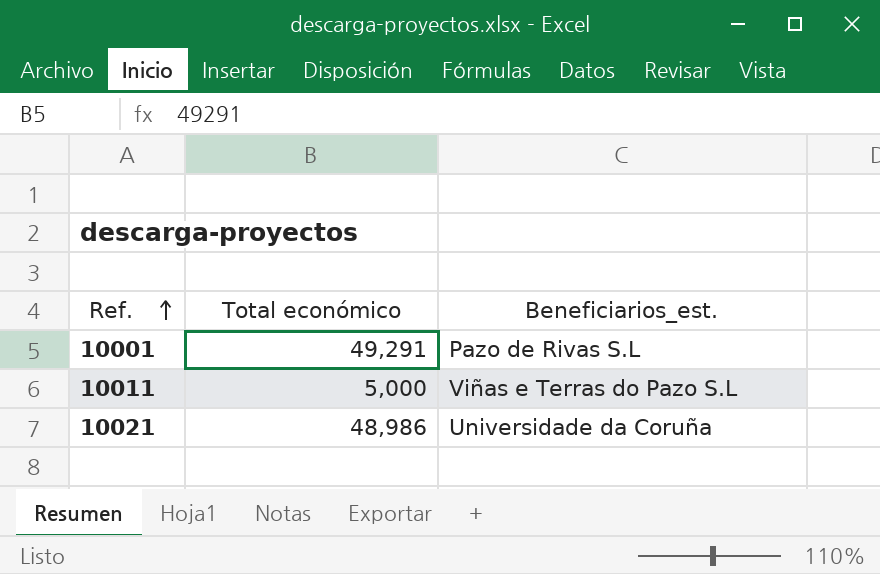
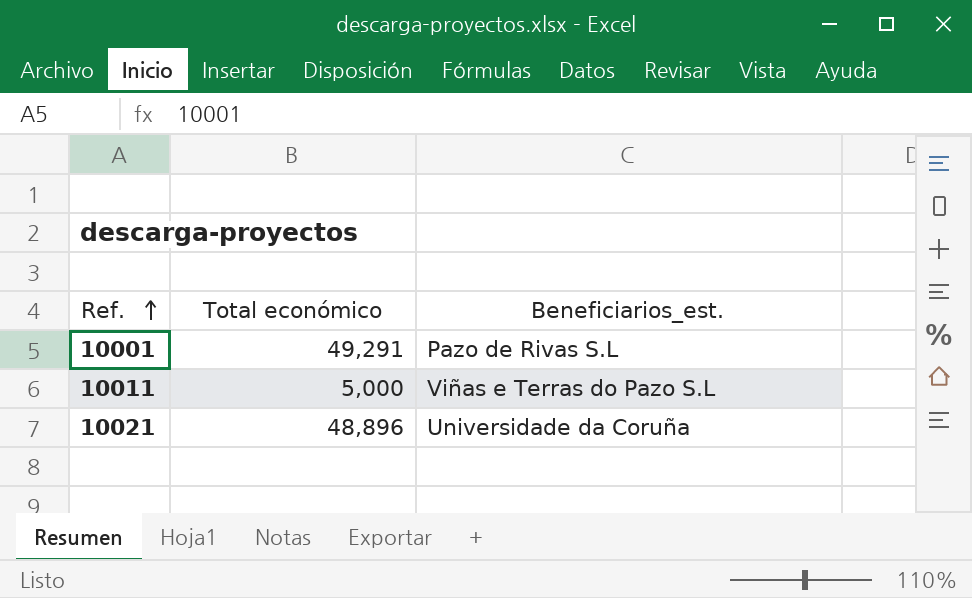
10021 | Total económico: 48,986 -> 48,896

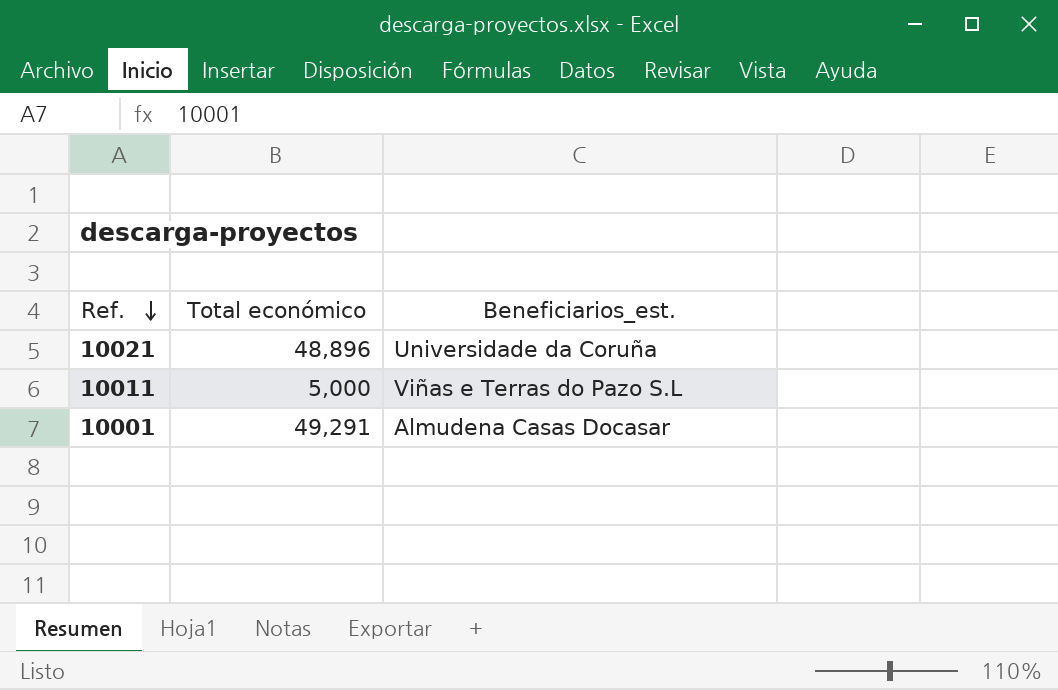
row order: Ref. ascending -> Ref. descending
10001 | Beneficiarios_est.: Pazo de Rivas S.L -> Almudena Casas Docasar

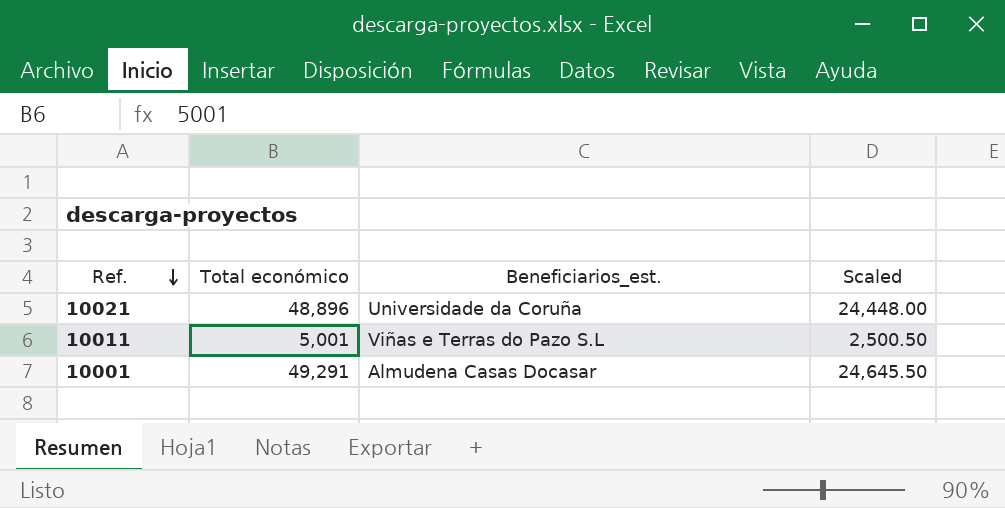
column Scaled | formula: none -> [Total económico] * 0.5
10011 | Total económico: 5,000 -> 5,001

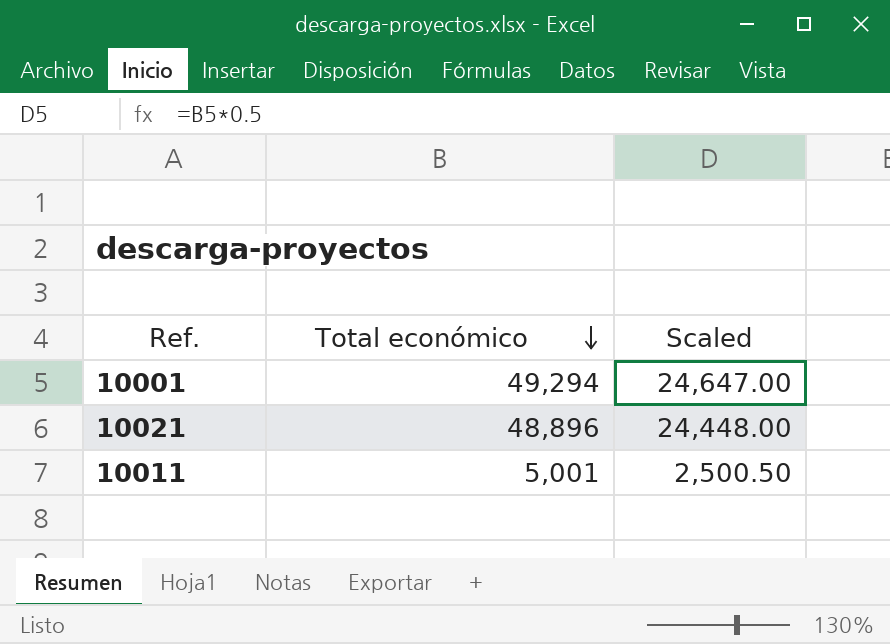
row order: Ref. descending -> Total económico descending
column Beneficiarios_est. | position: 3 -> none
10001 | Total económico: 49,291 -> 49,294
10001 | Scaled: 24,645.50 -> 24,647.00

